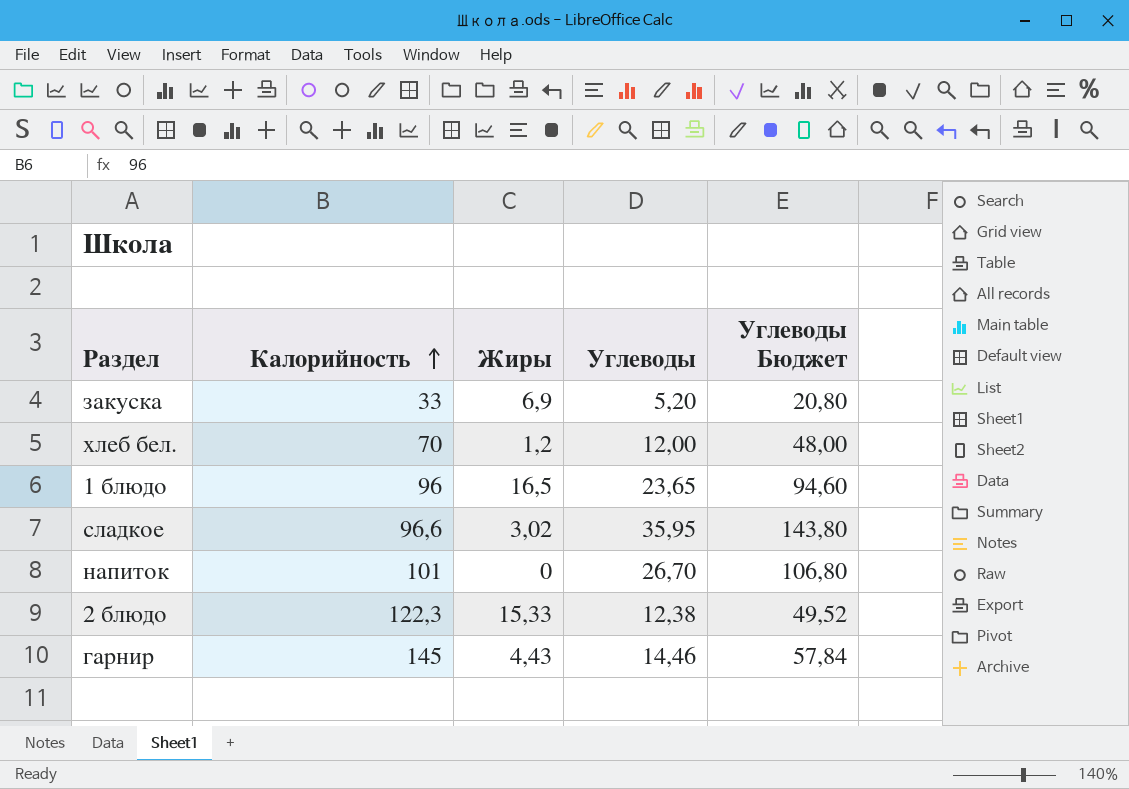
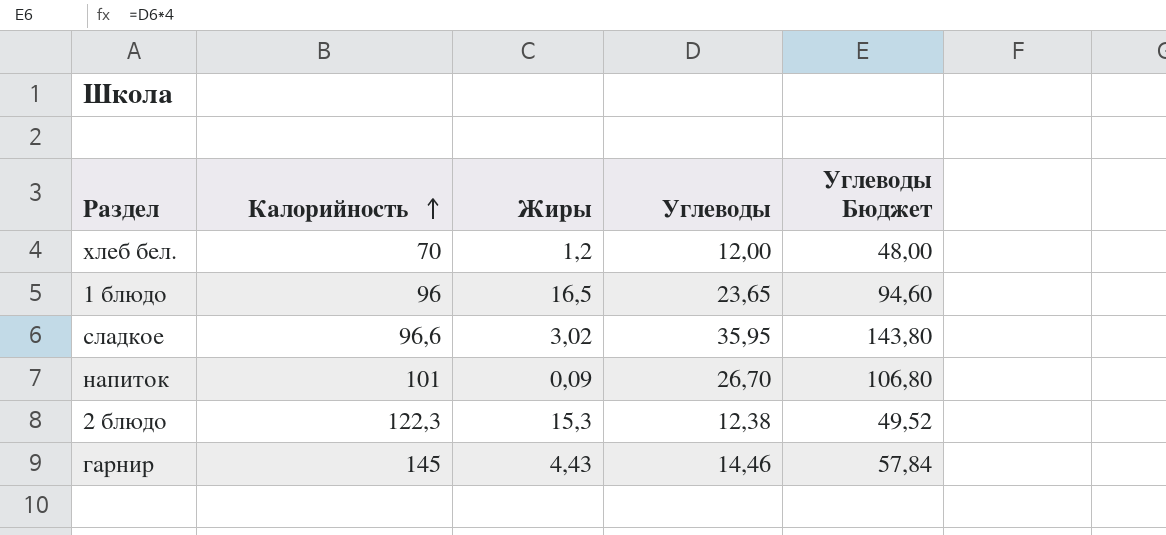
row закуска: 33 | 6,9 | 5,20 | 20,80 -> none
напиток | Жиры: 0 -> 0,09
2 блюдо | Жиры: 15,33 -> 15,3

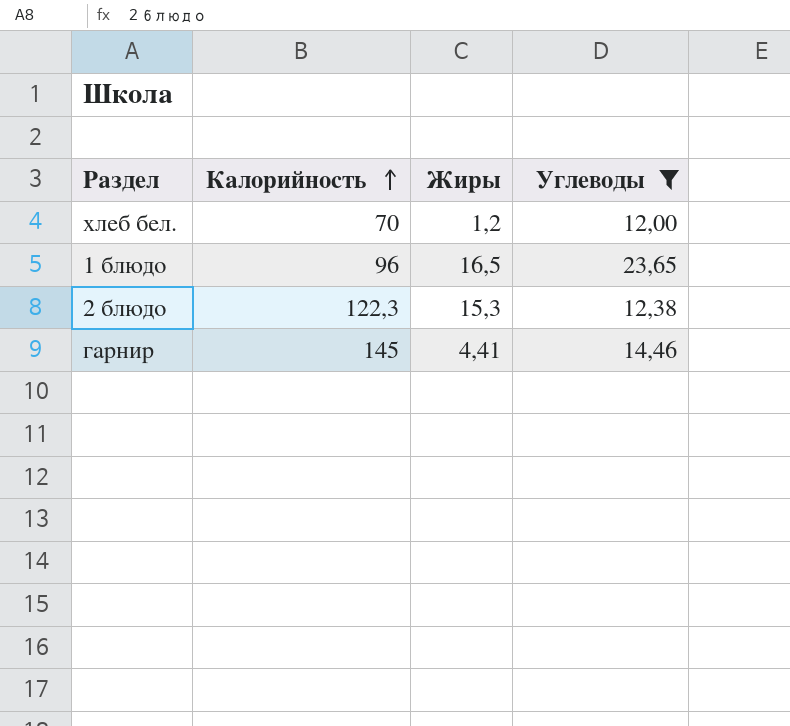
filter: none -> Углеводы <= 23,65
column Углеводы Бюджет | formula: [Углеводы] * 4 -> none
гарнир | Жиры: 4,43 -> 4,41

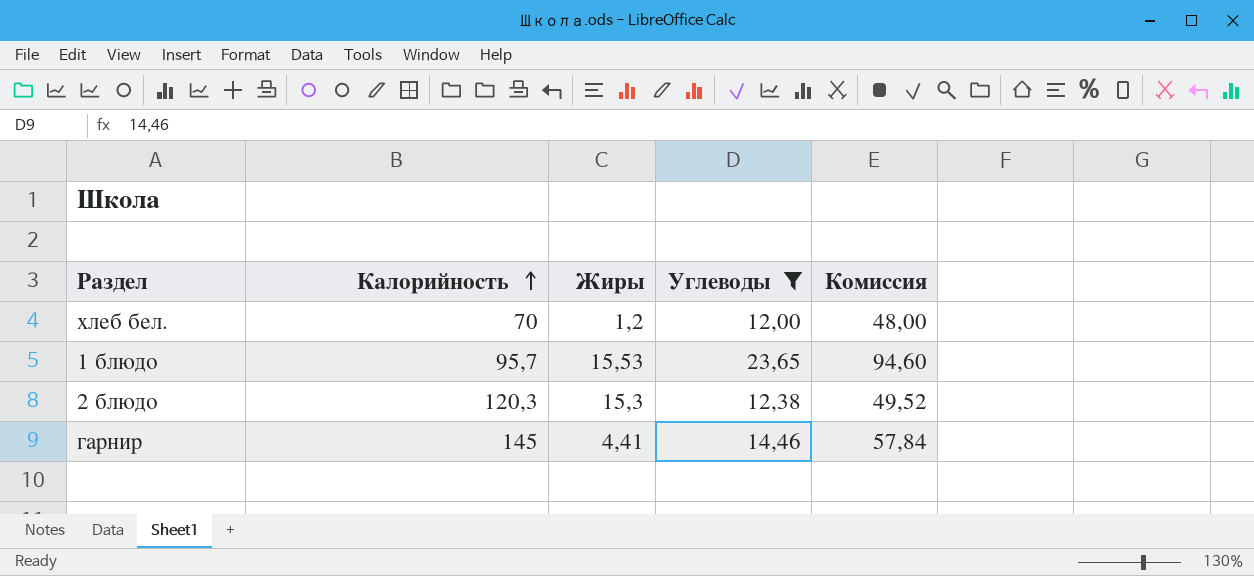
column Комиссия | formula: none -> [Углеводы] * 4
1 блюдо | Калорийность: 96 -> 95,7
1 блюдо | Жиры: 16,5 -> 15,53
2 блюдо | Калорийность: 122,3 -> 120,3

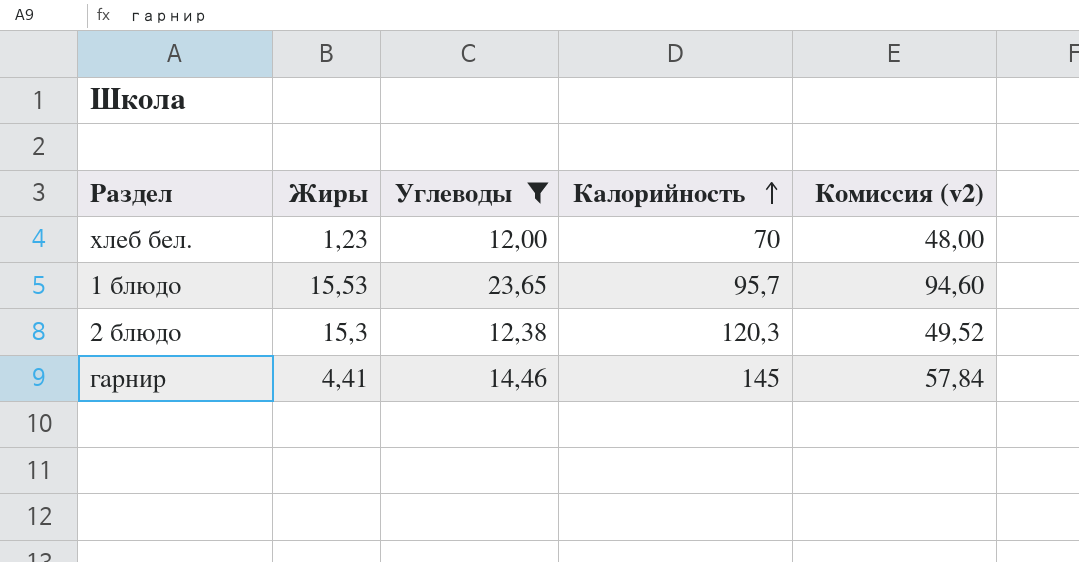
column Калорийность | position: 2 -> 4
column name: Комиссия -> Комиссия (v2)
хлеб бел. | Жиры: 1,2 -> 1,23

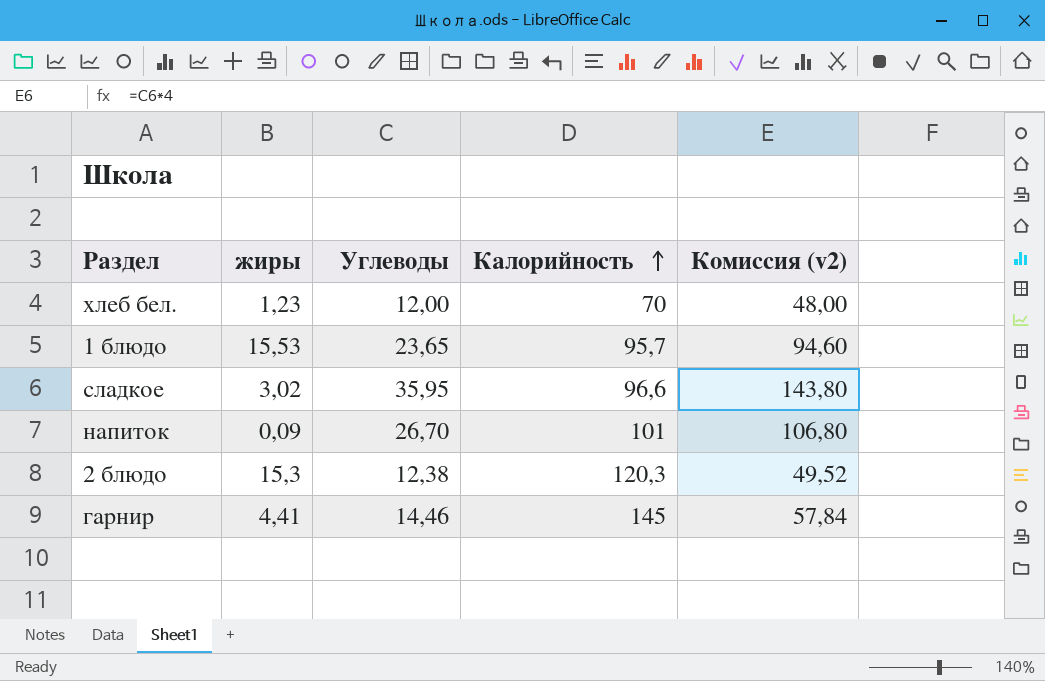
filter: Углеводы <= 23,65 -> none
column name: Жиры -> жиры

